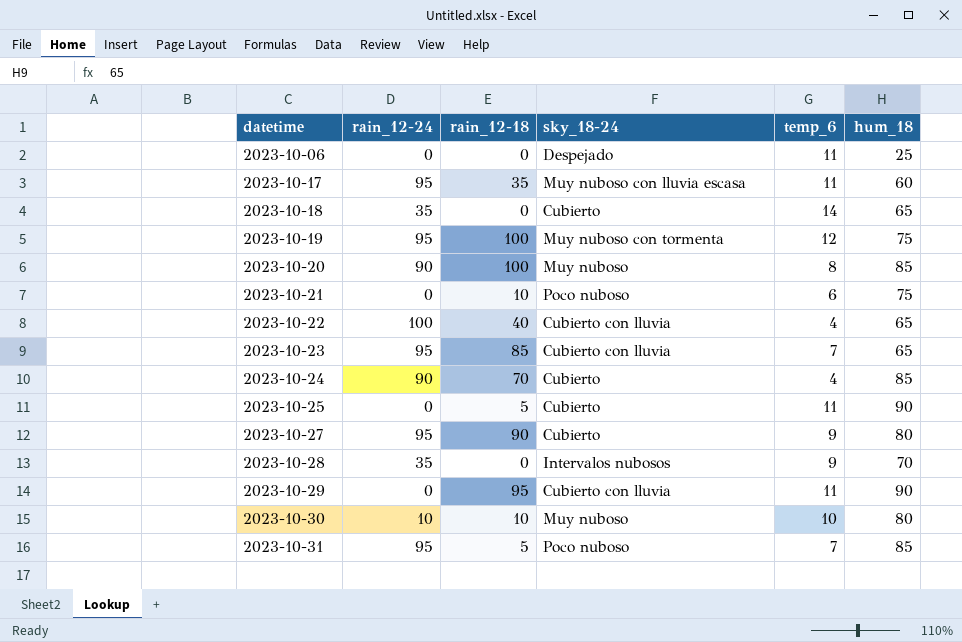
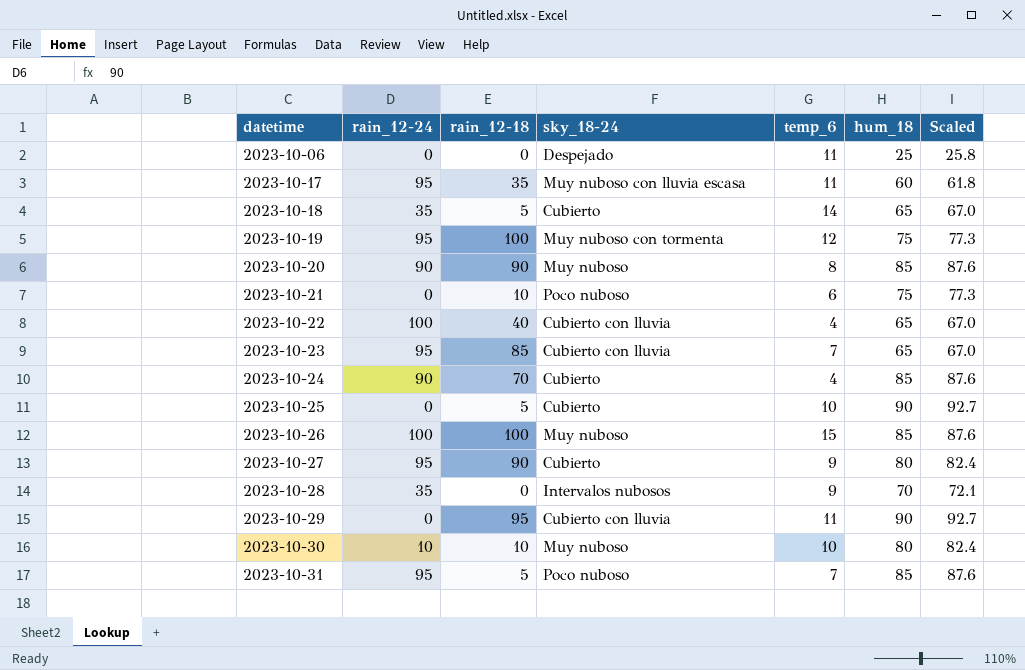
column Scaled | formula: none -> [hum_18] * 1.03
2023-10-18 | rain_12-18: 0 -> 5
2023-10-20 | rain_12-18: 100 -> 90
2023-10-25 | temp_6: 11 -> 10
row 2023-10-26: none -> 100 | 100 | Muy nuboso | 15 | 85 | 87.6

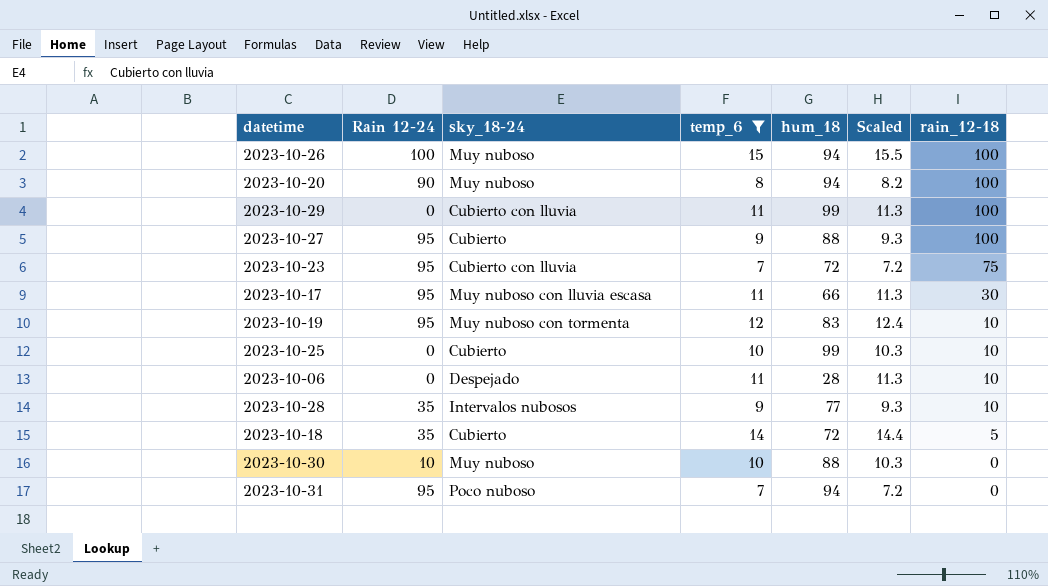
filter: none -> temp_6 >= 7
row order: datetime ascending -> rain_12-18 descending
column name: rain_12-24 -> Rain 12-24
column Scaled | formula: [hum_18] * 1.03 -> [temp_6] * 1.03
column rain_12-18 | position: 3 -> 7
2023-10-26 | hum_18: 85 -> 94
2023-10-20 | hum_18: 85 -> 94
2023-10-20 | rain_12-18: 90 -> 100
2023-10-29 | hum_18: 90 -> 99
2023-10-29 | rain_12-18: 95 -> 100
2023-10-27 | hum_18: 80 -> 88
2023-10-27 | rain_12-18: 90 -> 100
2023-10-23 | hum_18: 65 -> 72
2023-10-23 | rain_12-18: 85 -> 75
2023-10-17 | hum_18: 60 -> 66
2023-10-17 | rain_12-18: 35 -> 30
2023-10-19 | hum_18: 75 -> 83
2023-10-19 | rain_12-18: 100 -> 10
2023-10-25 | hum_18: 90 -> 99
2023-10-25 | rain_12-18: 5 -> 10
2023-10-06 | hum_18: 25 -> 28
2023-10-06 | rain_12-18: 0 -> 10
2023-10-28 | hum_18: 70 -> 77
2023-10-28 | rain_12-18: 0 -> 10
2023-10-18 | hum_18: 65 -> 72
2023-10-30 | hum_18: 80 -> 88
2023-10-30 | rain_12-18: 10 -> 0
2023-10-31 | hum_18: 85 -> 94
2023-10-31 | rain_12-18: 5 -> 0

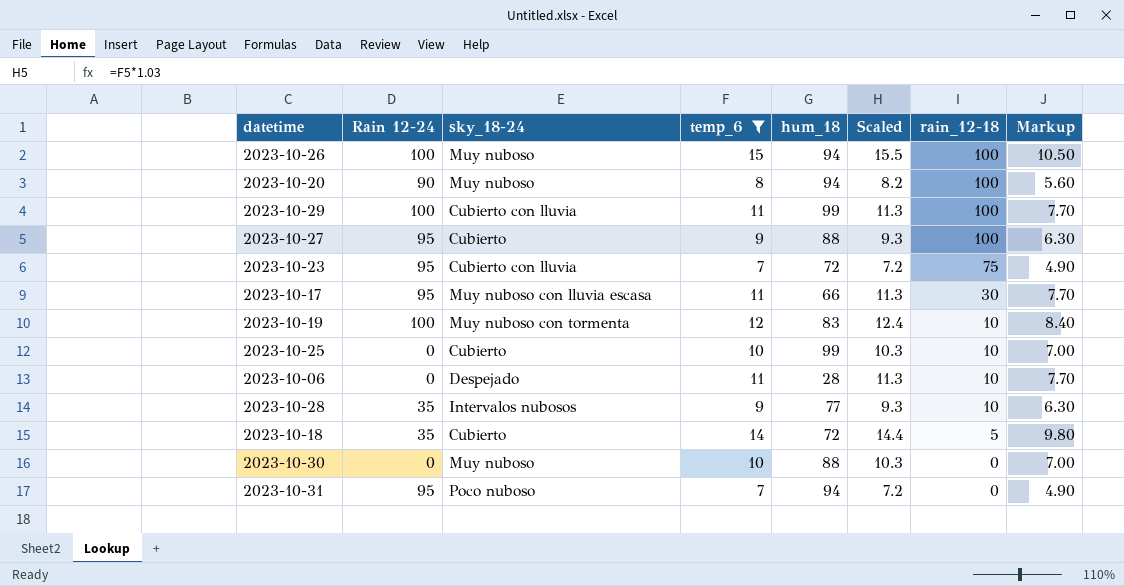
column Markup | formula: none -> [temp_6] * 0.7
2023-10-29 | Rain 12-24: 0 -> 100
2023-10-19 | Rain 12-24: 95 -> 100
2023-10-30 | Rain 12-24: 10 -> 0

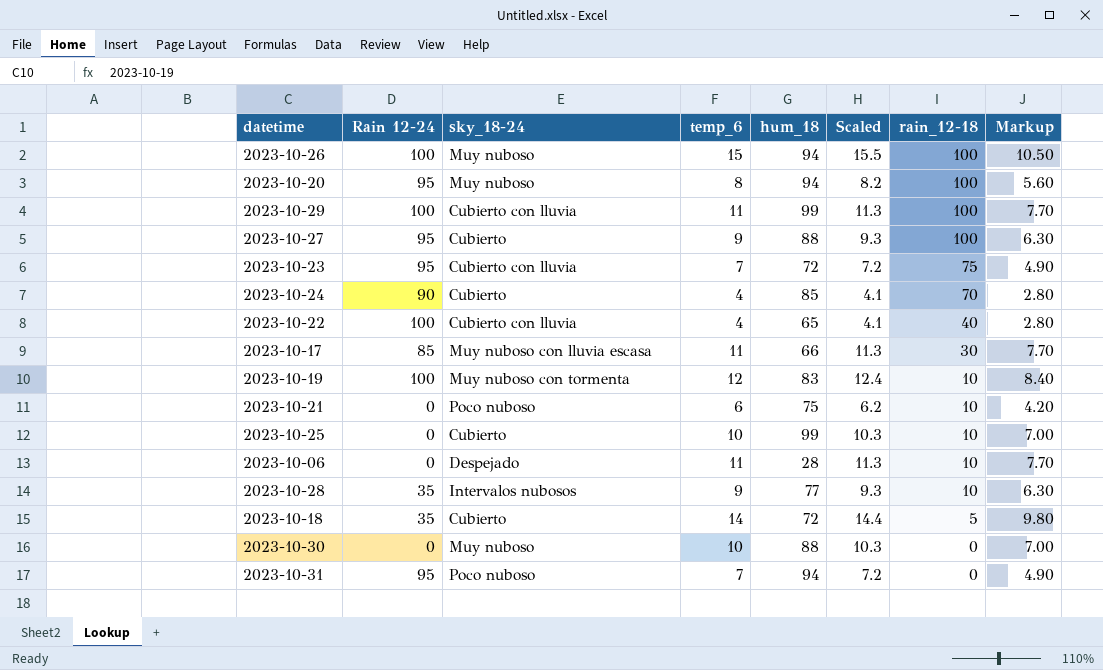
filter: temp_6 >= 7 -> none
2023-10-20 | Rain 12-24: 90 -> 95
2023-10-17 | Rain 12-24: 95 -> 85

